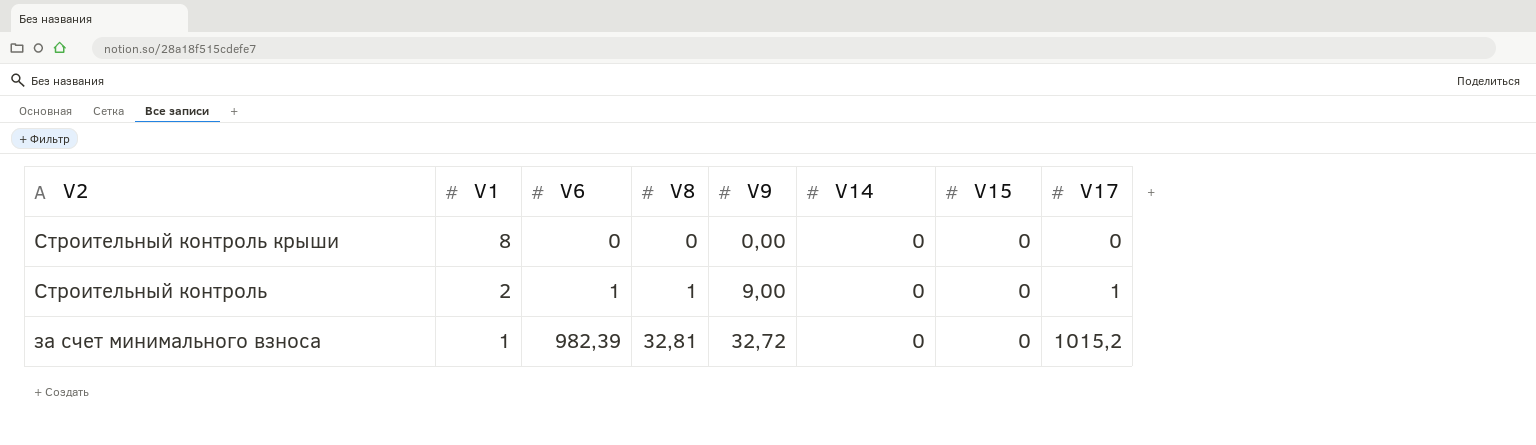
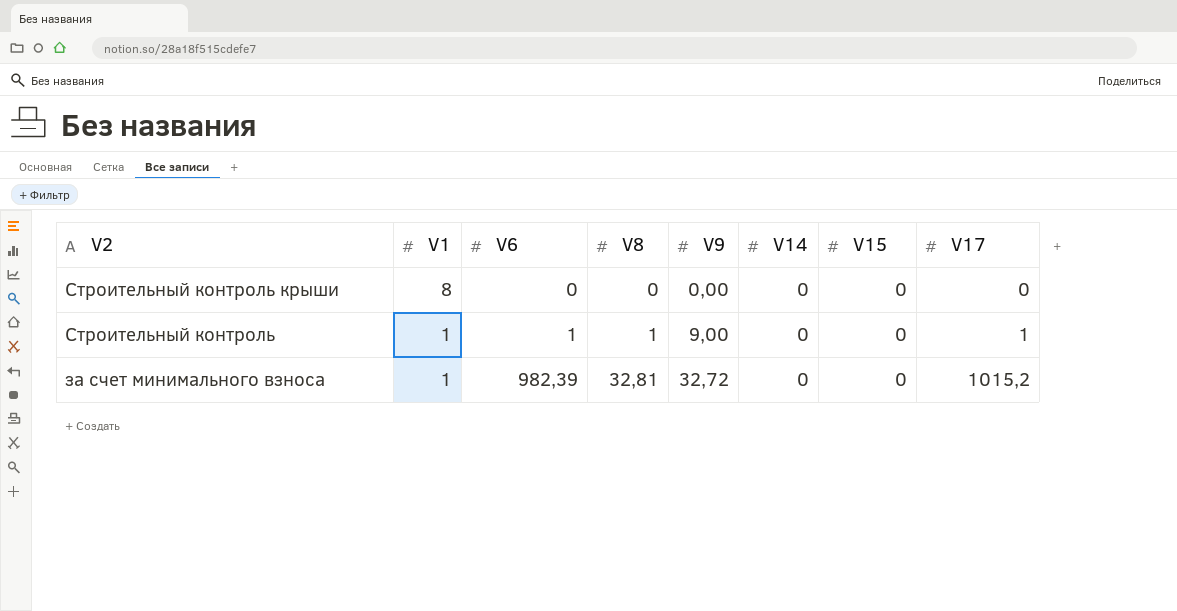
Строительный контроль | V1: 2 -> 1

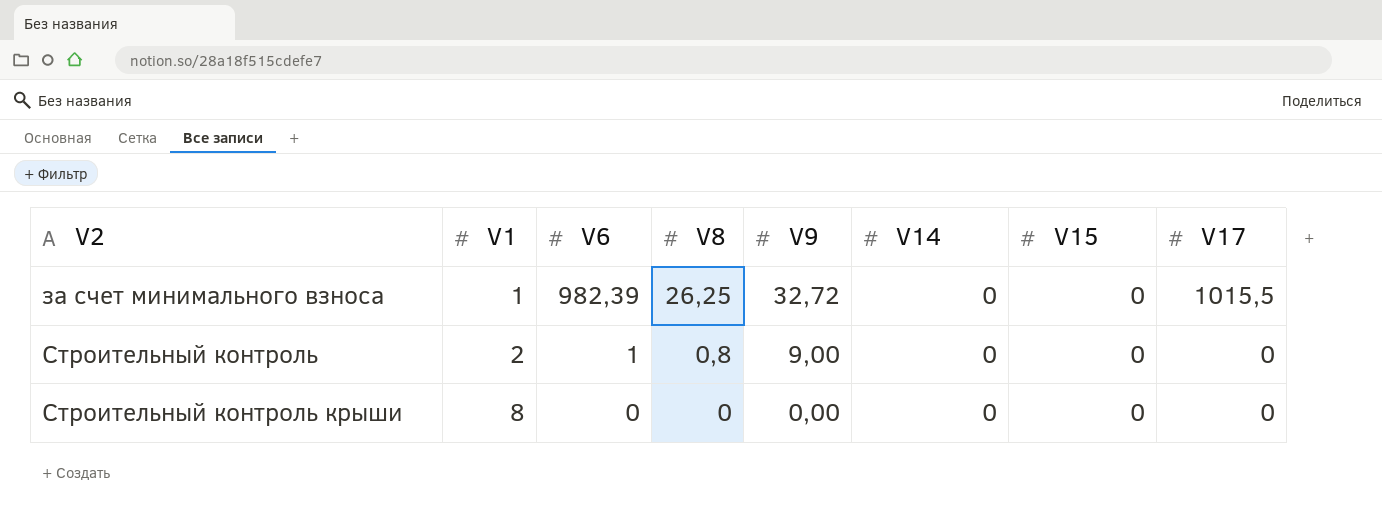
row order: V2 descending -> V2 ascending
за счет минимального взноса | V8: 32,81 -> 26,25
за счет минимального взноса | V17: 1015,2 -> 1015,5
Строительный контроль | V1: 1 -> 2
Строительный контроль | V8: 1 -> 0,8
Строительный контроль | V17: 1 -> 0

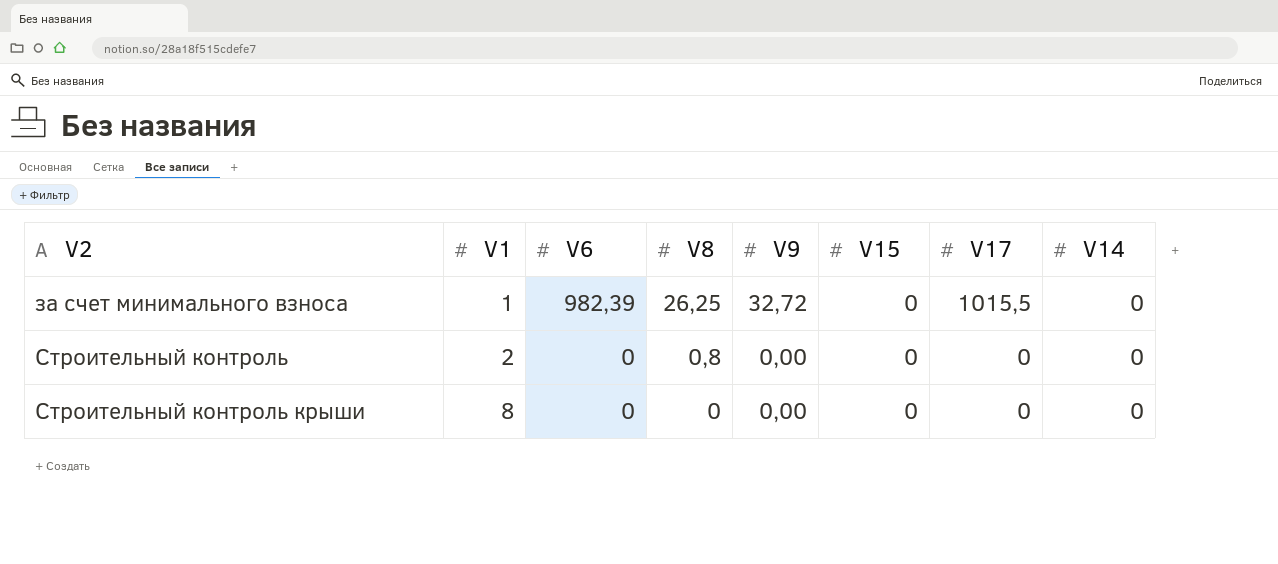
column V14 | position: 6 -> 8
Строительный контроль | V6: 1 -> 0
Строительный контроль | V9: 9,00 -> 0,00

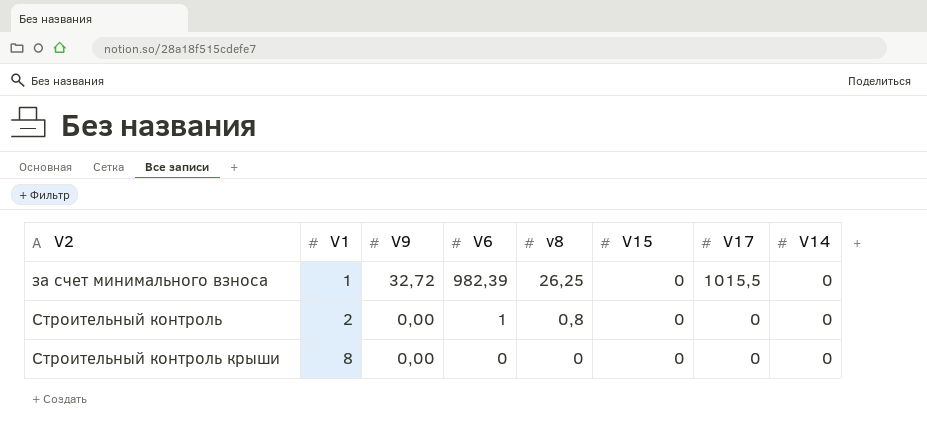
column V9 | position: 5 -> 3
column name: V8 -> v8
Строительный контроль | V6: 0 -> 1

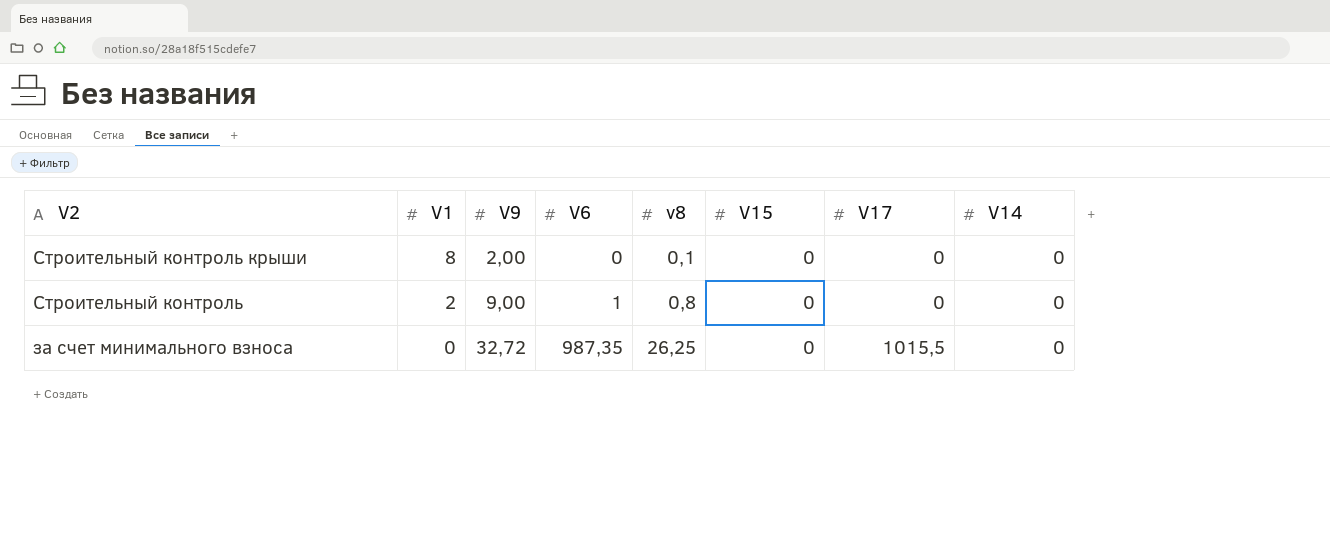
row order: V2 ascending -> V2 descending
Строительный контроль крыши | V9: 0,00 -> 2,00
Строительный контроль крыши | v8: 0 -> 0,1
Строительный контроль | V9: 0,00 -> 9,00
за счет минимального взноса | V1: 1 -> 0
за счет минимального взноса | V6: 982,39 -> 987,35

